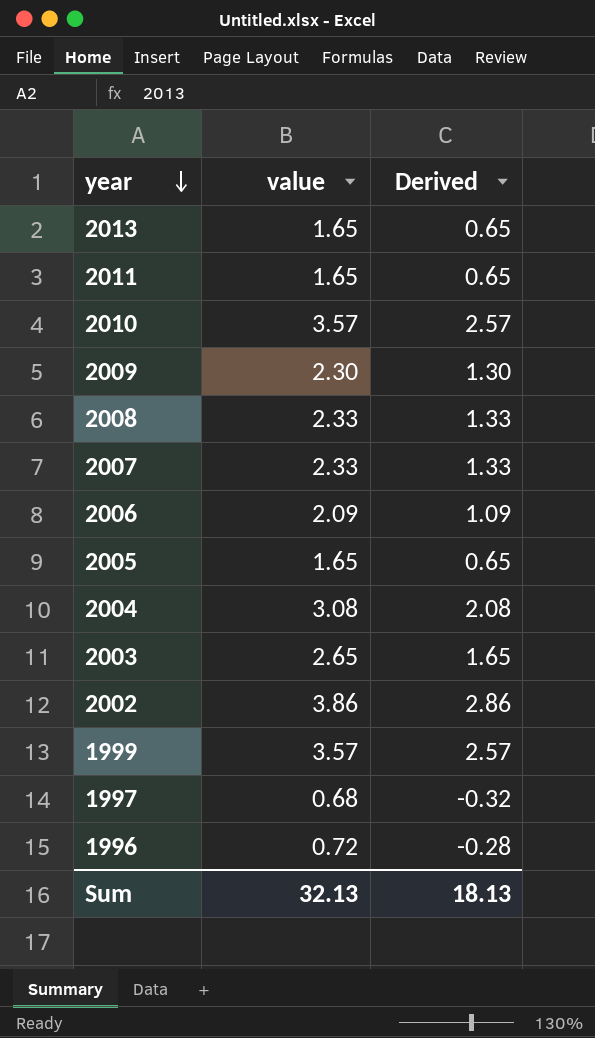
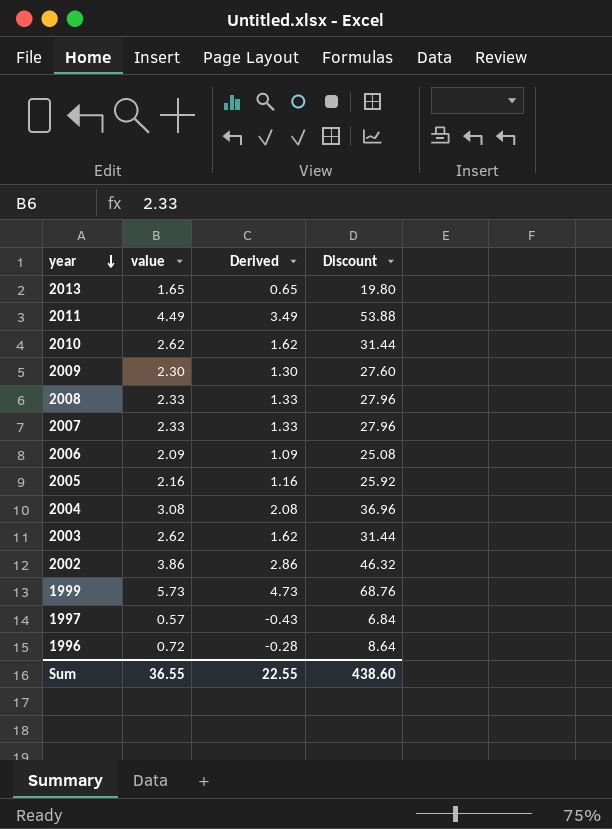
column Discount | formula: none -> [value] * 12
2011 | value: 1.65 -> 4.49
2011 | Derived: 0.65 -> 3.49
2010 | value: 3.57 -> 2.62
2010 | Derived: 2.57 -> 1.62
2005 | value: 1.65 -> 2.16
2005 | Derived: 0.65 -> 1.16
2003 | value: 2.65 -> 2.62
2003 | Derived: 1.65 -> 1.62
1999 | value: 3.57 -> 5.73
1999 | Derived: 2.57 -> 4.73
1997 | value: 0.68 -> 0.57
1997 | Derived: -0.32 -> -0.43
Sum | value: 32.13 -> 36.55
Sum | Derived: 18.13 -> 22.55

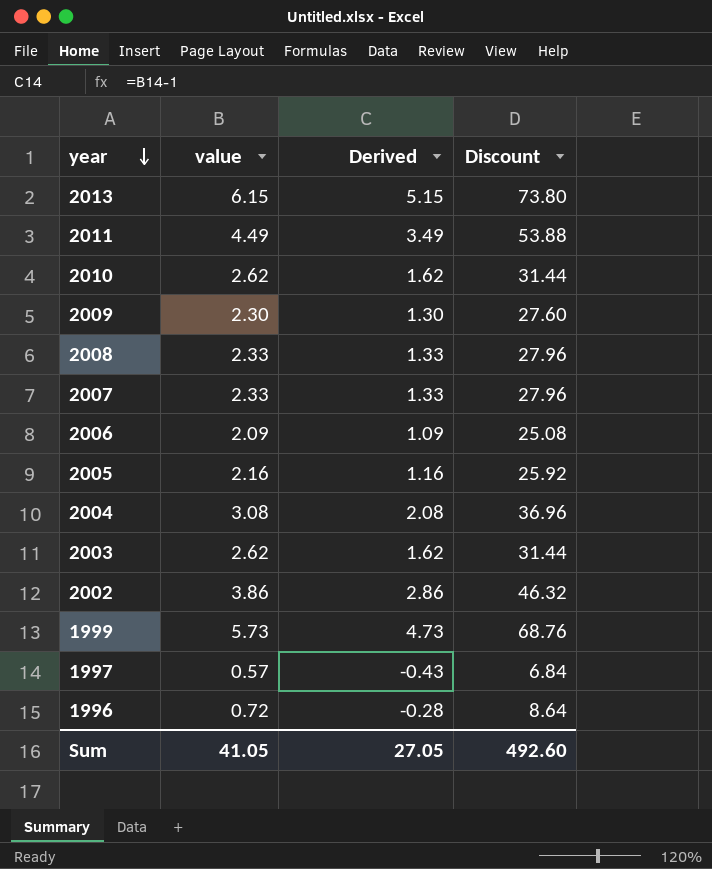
2013 | value: 1.65 -> 6.15
2013 | Derived: 0.65 -> 5.15
2013 | Discount: 19.80 -> 73.80
Sum | value: 36.55 -> 41.05
Sum | Derived: 22.55 -> 27.05
Sum | Discount: 438.60 -> 492.60

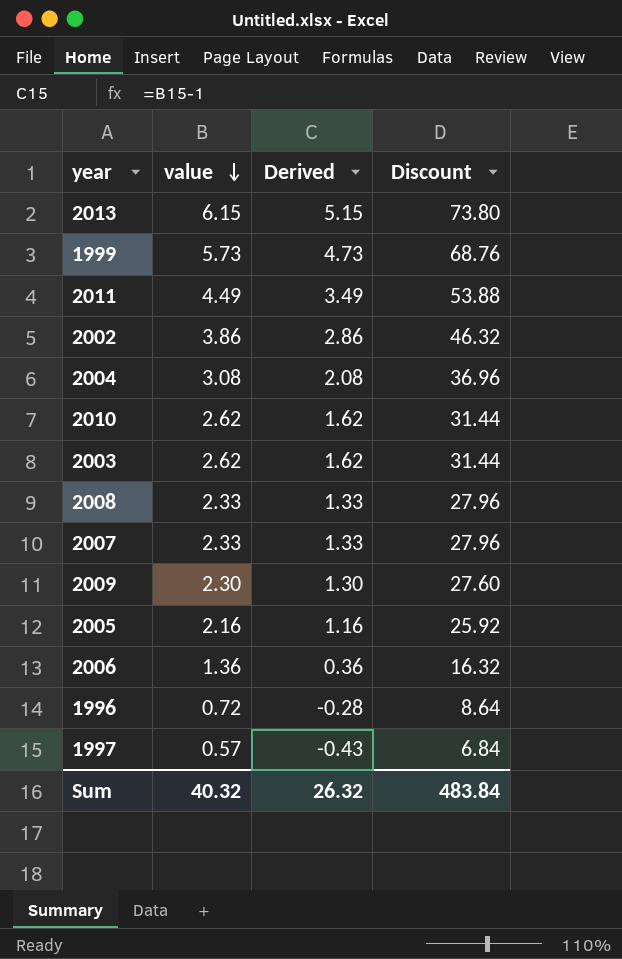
row order: year descending -> value descending
2006 | value: 2.09 -> 1.36
2006 | Derived: 1.09 -> 0.36
2006 | Discount: 25.08 -> 16.32
Sum | value: 41.05 -> 40.32
Sum | Derived: 27.05 -> 26.32
Sum | Discount: 492.60 -> 483.84

